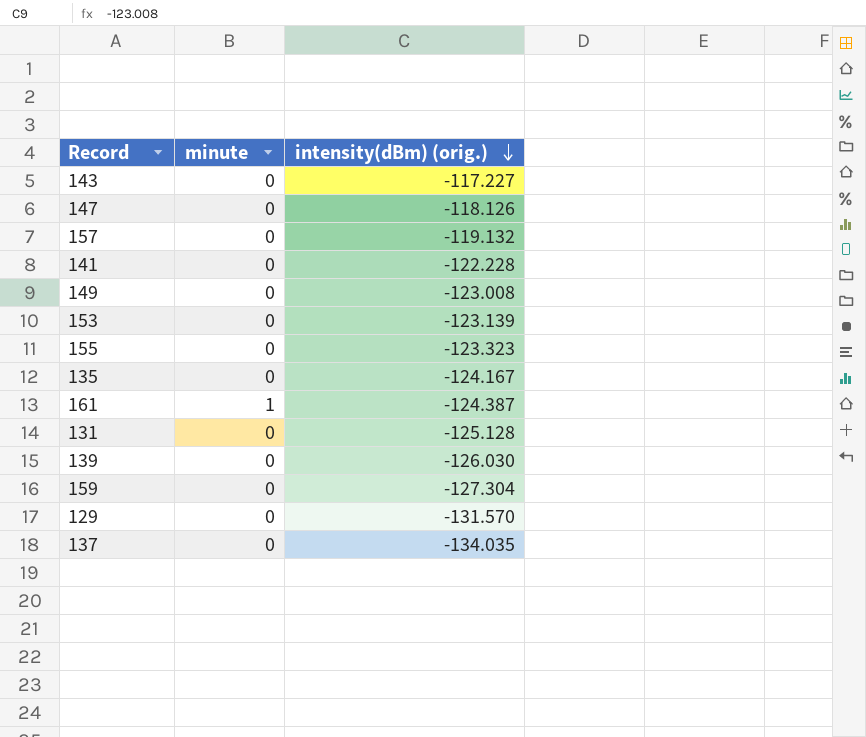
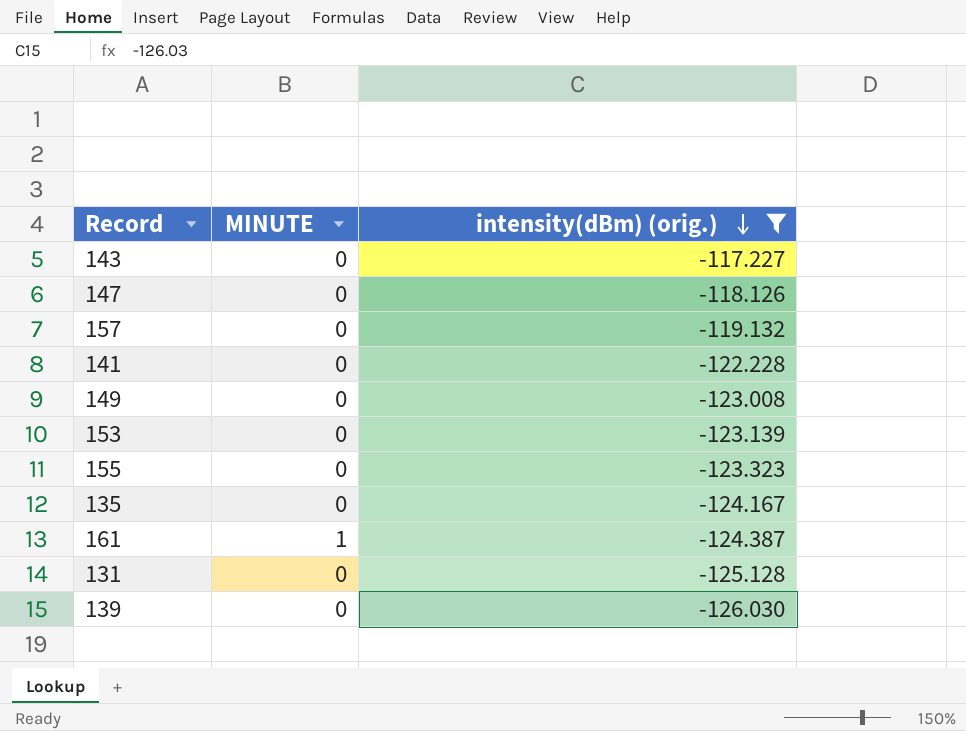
filter: none -> intensity(dBm) (orig.) >= -126.030
column name: minute -> MINUTE

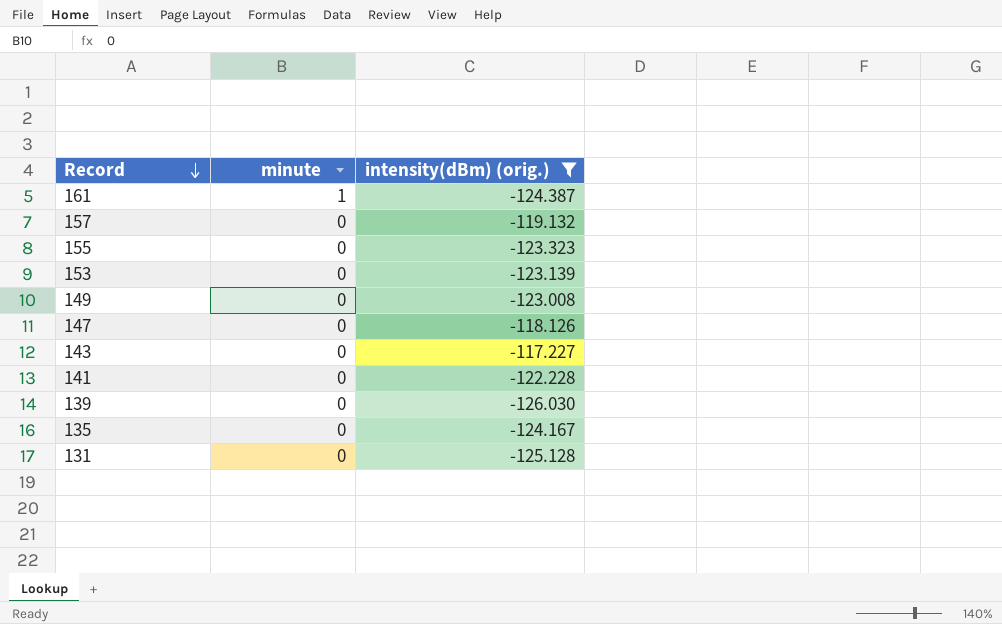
row order: intensity(dBm) (orig.) descending -> Record descending
column name: MINUTE -> minute

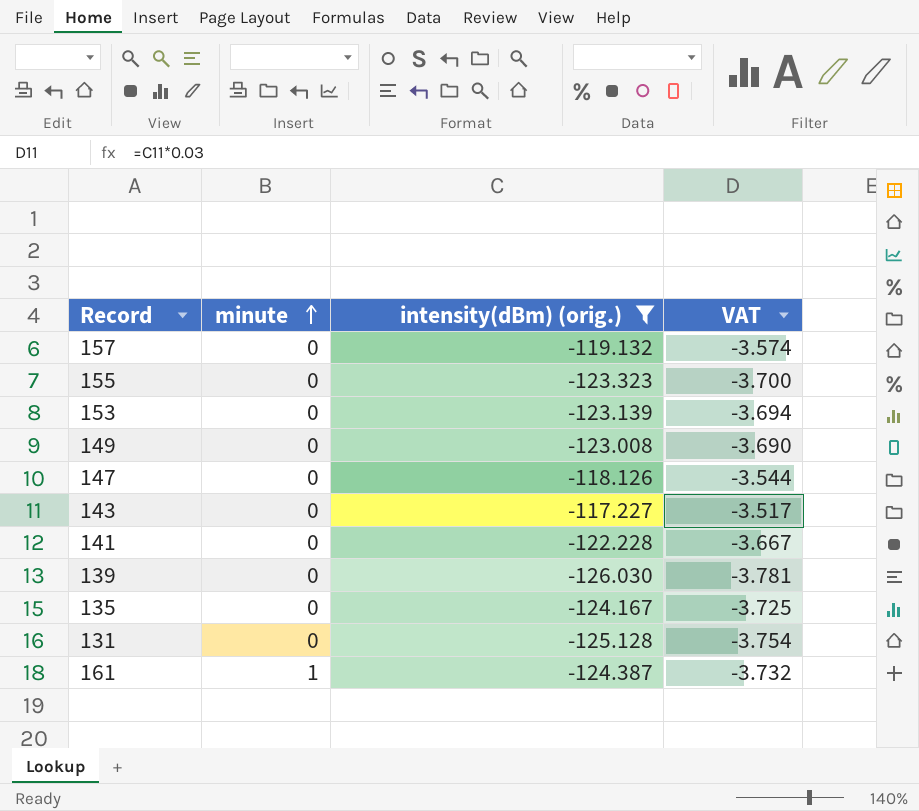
row order: Record descending -> minute ascending
column VAT | formula: none -> [intensity(dBm) (orig.)] * 0.03

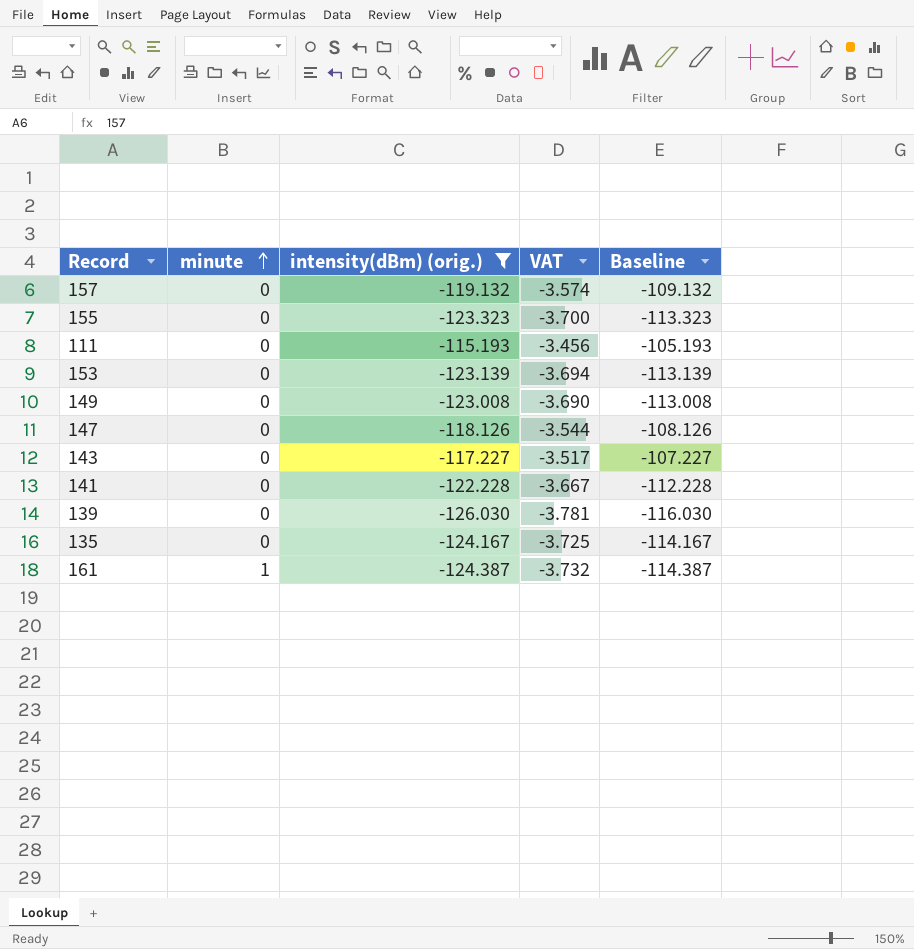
column Baseline | formula: none -> [intensity(dBm) (orig.)] + 10
row 131: 0 | -125.128 | -3.754 -> none
row 111: none -> 0 | -115.193 | -3.456 | -105.193

